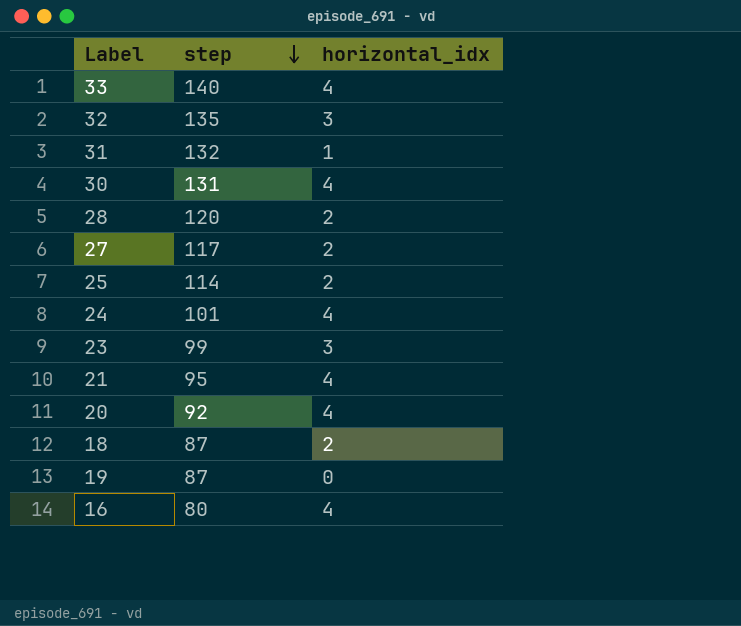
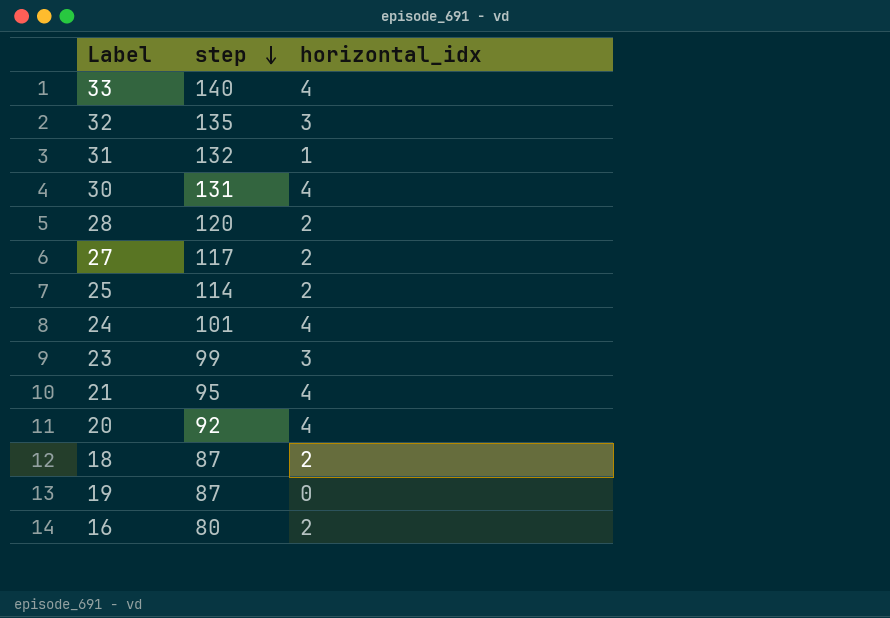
16 | horizontal_idx: 4 -> 2

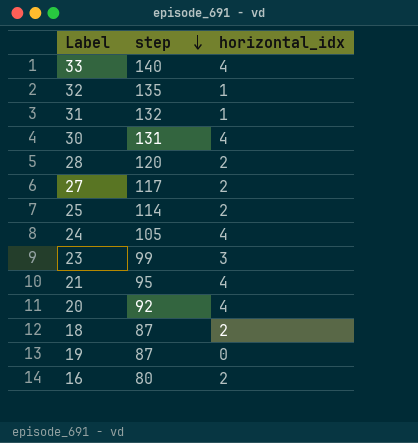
32 | horizontal_idx: 3 -> 1
24 | step: 101 -> 105

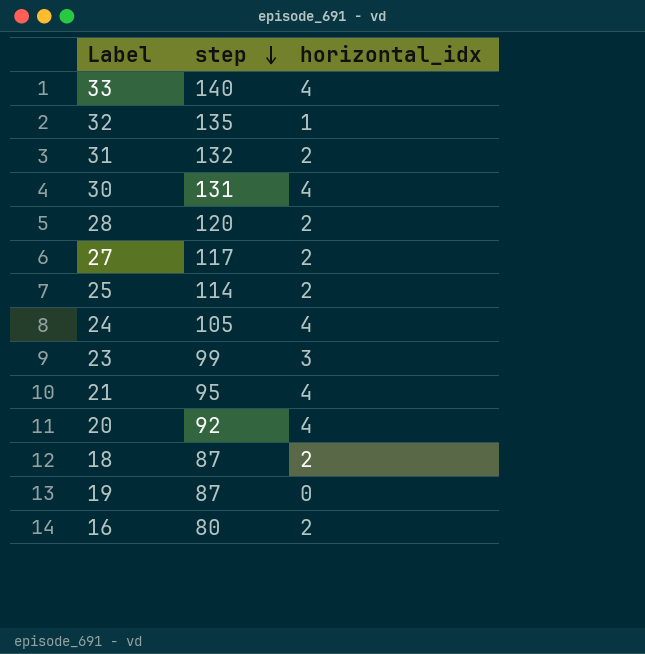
31 | horizontal_idx: 1 -> 2

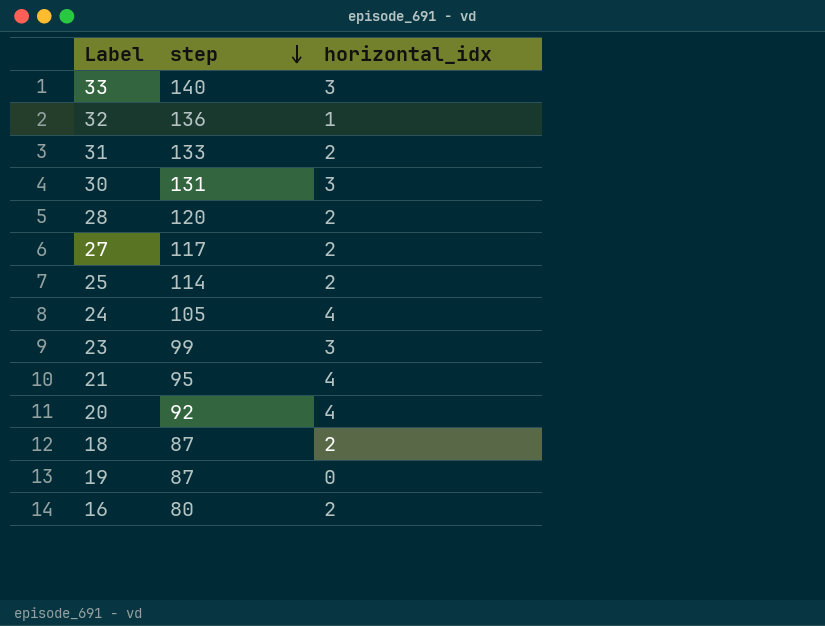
33 | horizontal_idx: 4 -> 3
32 | step: 135 -> 136
31 | step: 132 -> 133
30 | horizontal_idx: 4 -> 3

